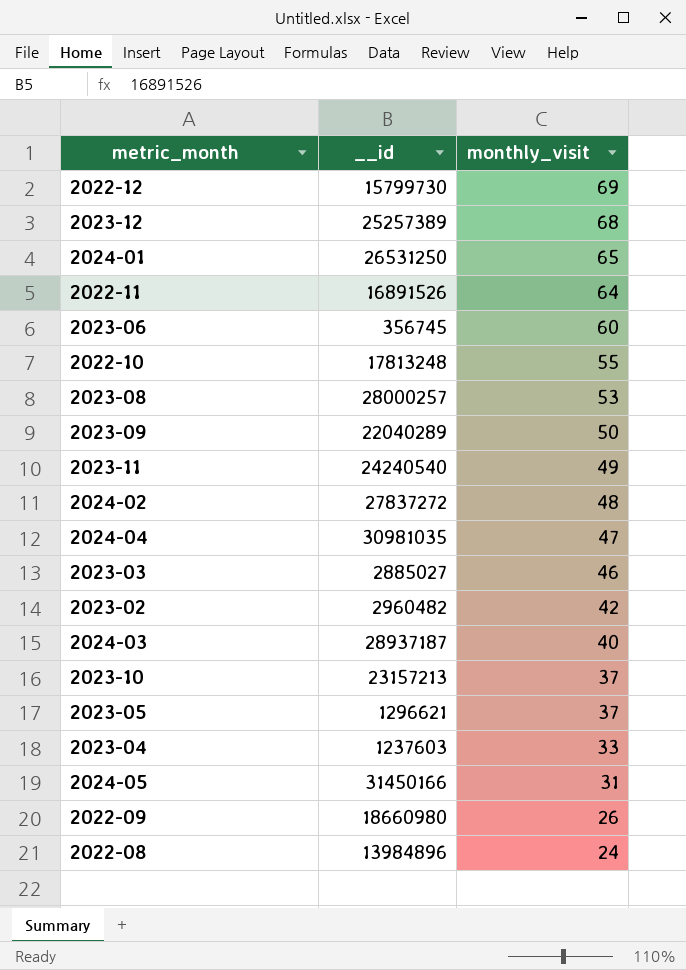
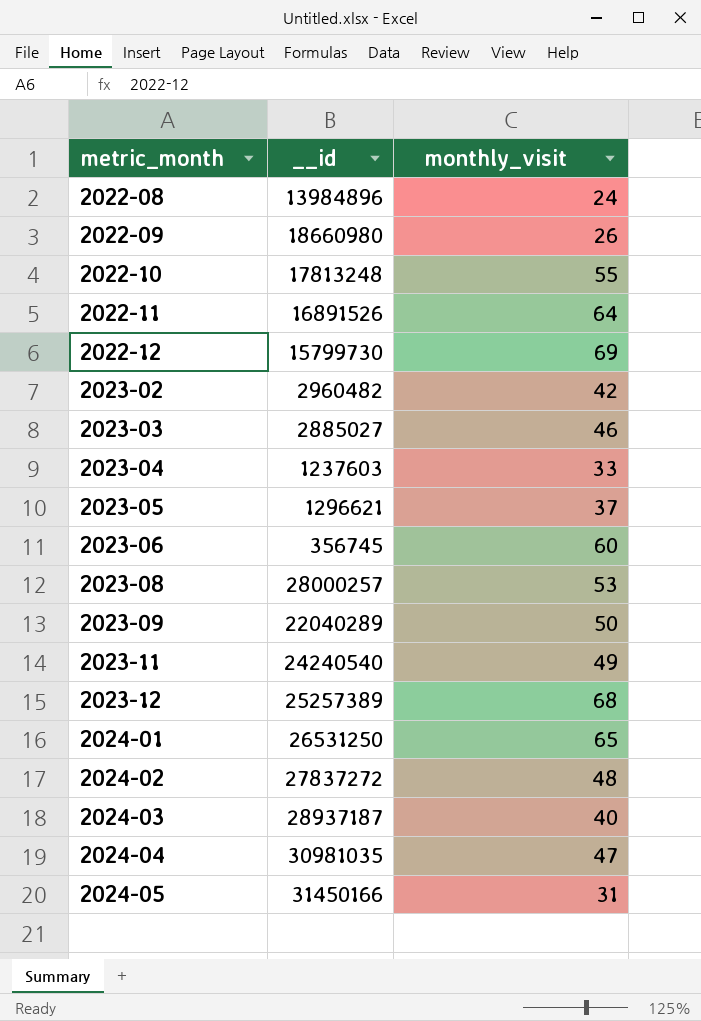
row order: monthly_visit descending -> metric_month ascending
row 2023-10: 23157213 | 37 -> none

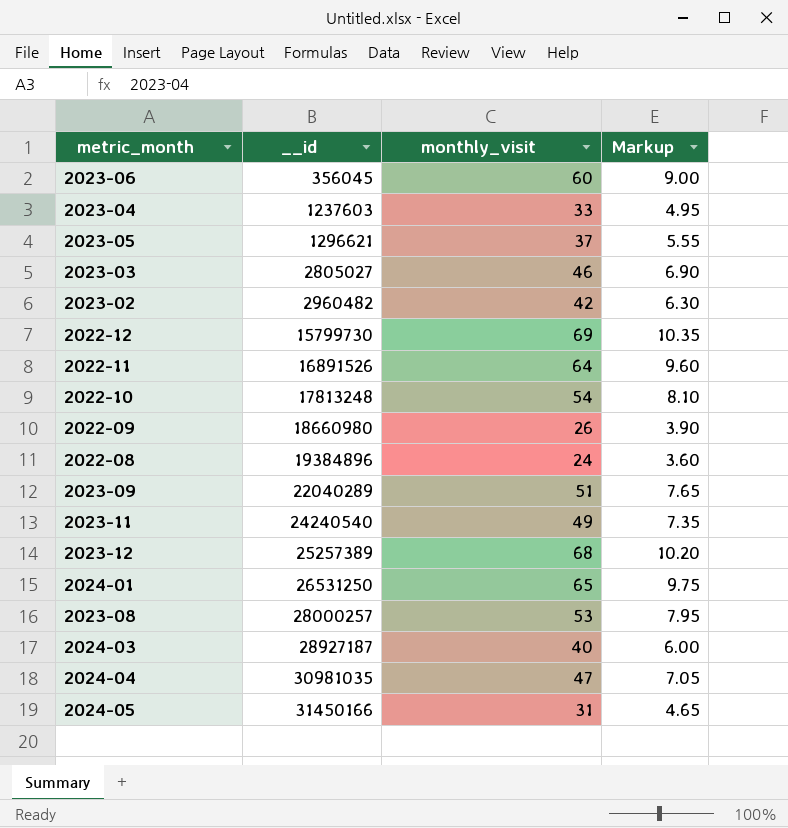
row order: metric_month ascending -> __id ascending
column Markup | formula: none -> [monthly_visit] * 0.15
row 2024-02: 27837272 | 48 -> none
2023-06 | __id: 356745 -> 356045
2023-03 | __id: 2885027 -> 2805027
2022-10 | monthly_visit: 55 -> 54
2022-08 | __id: 13984896 -> 19384896
2023-09 | monthly_visit: 50 -> 51
2024-03 | __id: 28937187 -> 28927187

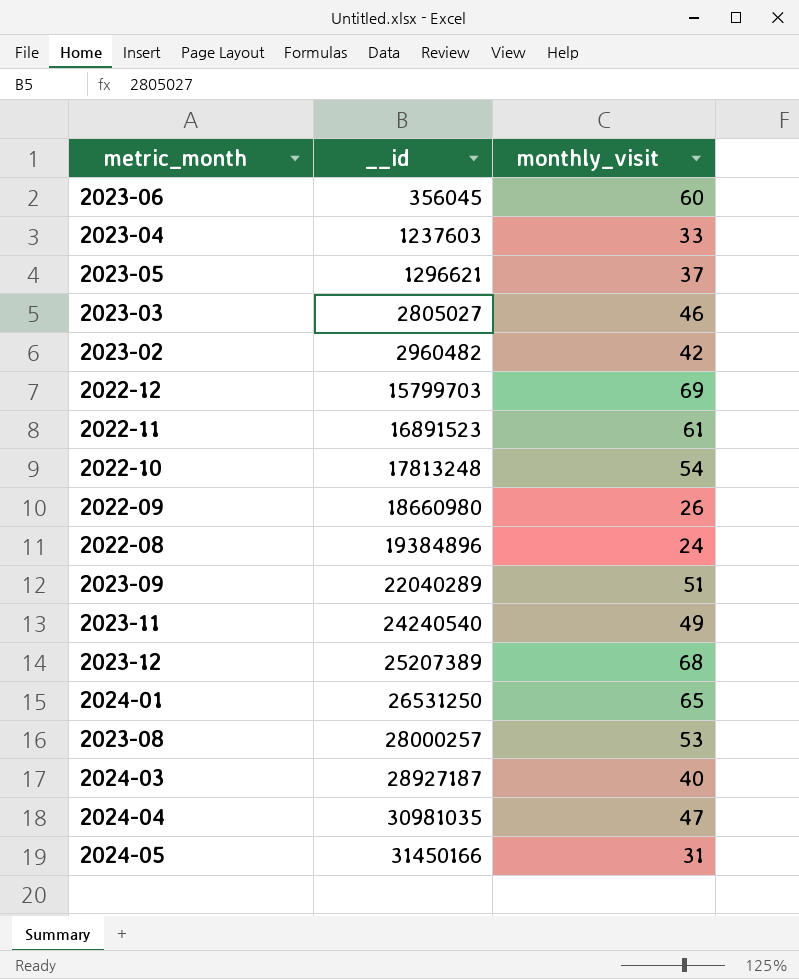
column Markup | formula: [monthly_visit] * 0.15 -> none
2022-12 | __id: 15799730 -> 15799703
2022-11 | __id: 16891526 -> 16891523
2022-11 | monthly_visit: 64 -> 61
2023-12 | __id: 25257389 -> 25207389

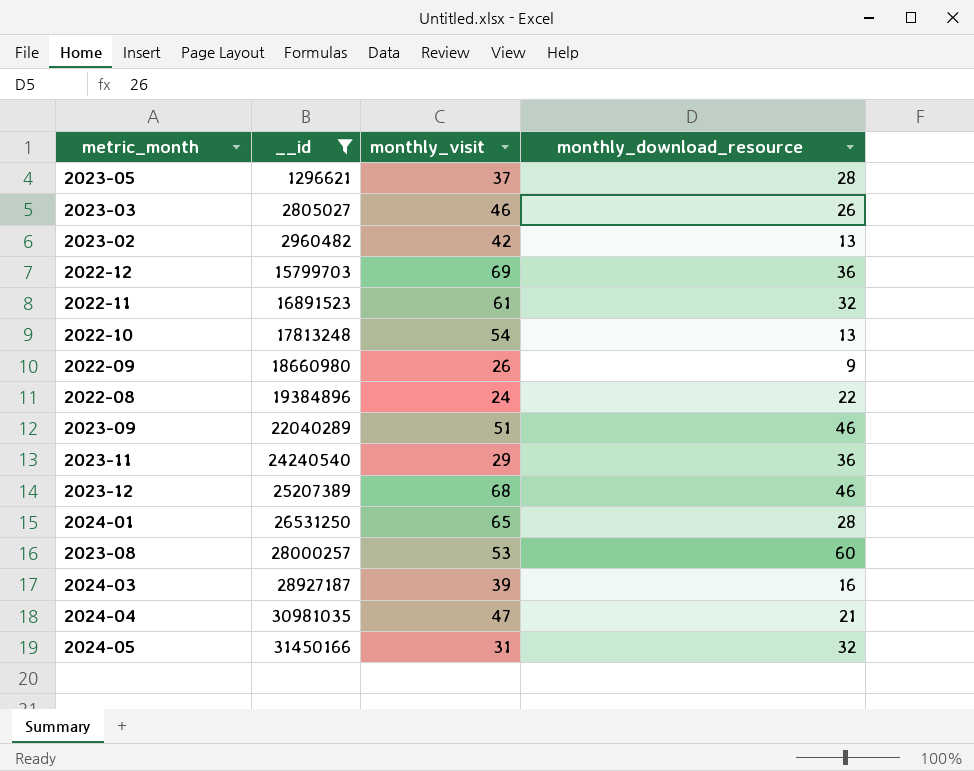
filter: none -> __id >= 1296621
column monthly_download_resource | position: none -> 4
2023-11 | monthly_visit: 49 -> 29
2024-03 | monthly_visit: 40 -> 39

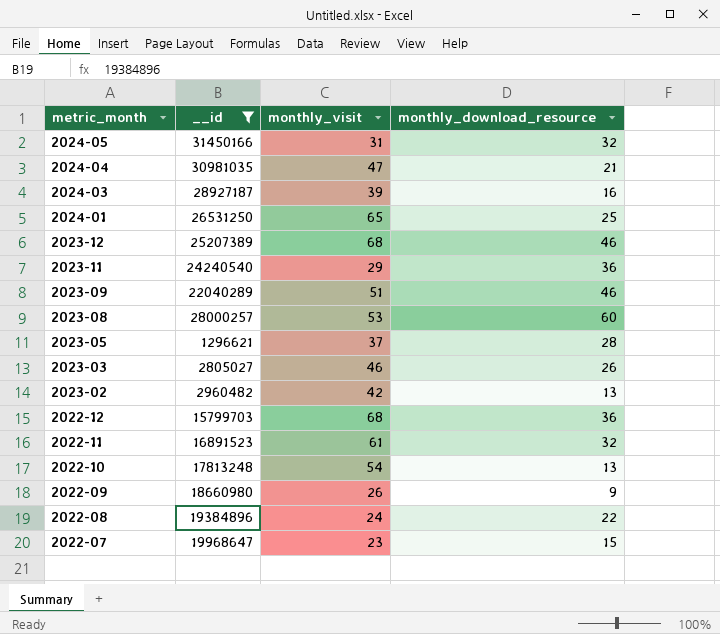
row order: __id ascending -> metric_month descending
2024-01 | monthly_download_resource: 28 -> 25
2022-12 | monthly_visit: 69 -> 68
row 2022-07: none -> 19968647 | 23 | 15

